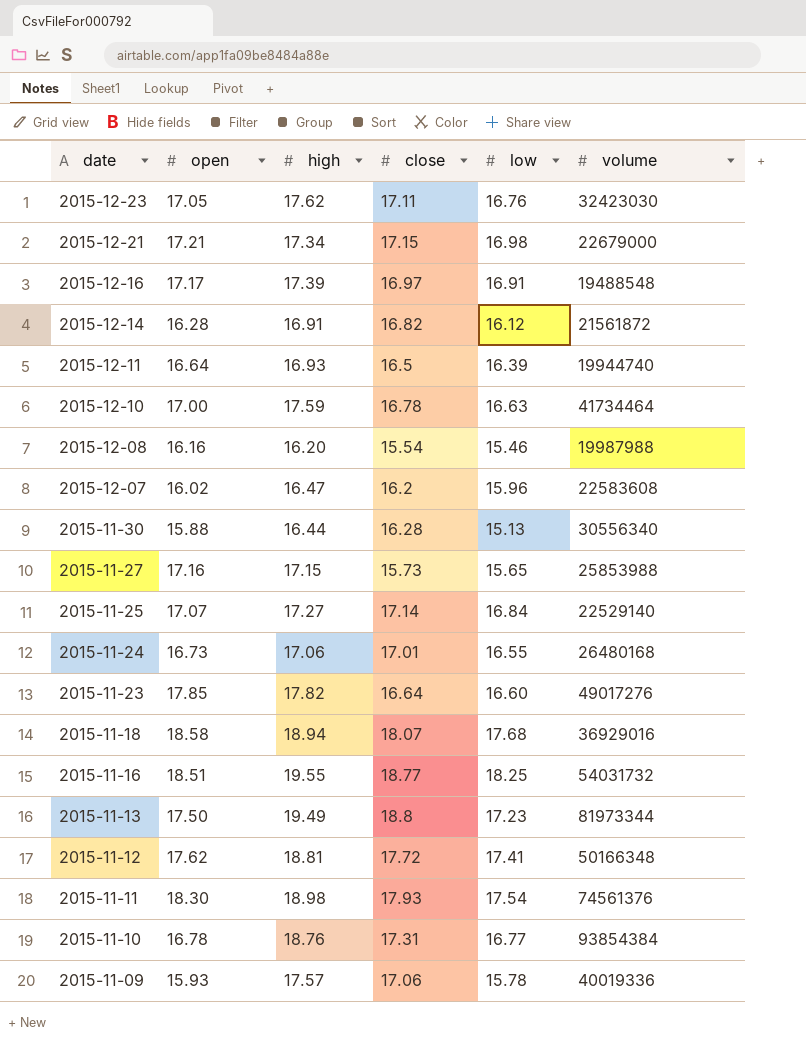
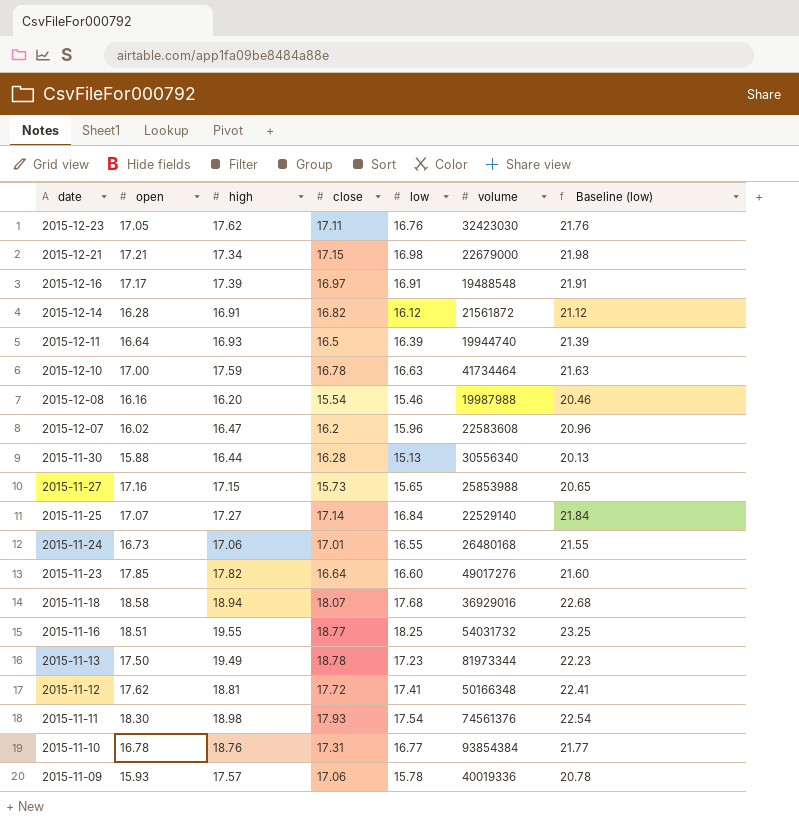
column Baseline (low) | formula: none -> [low] + 5
2015-11-13 | close: 18.8 -> 18.78

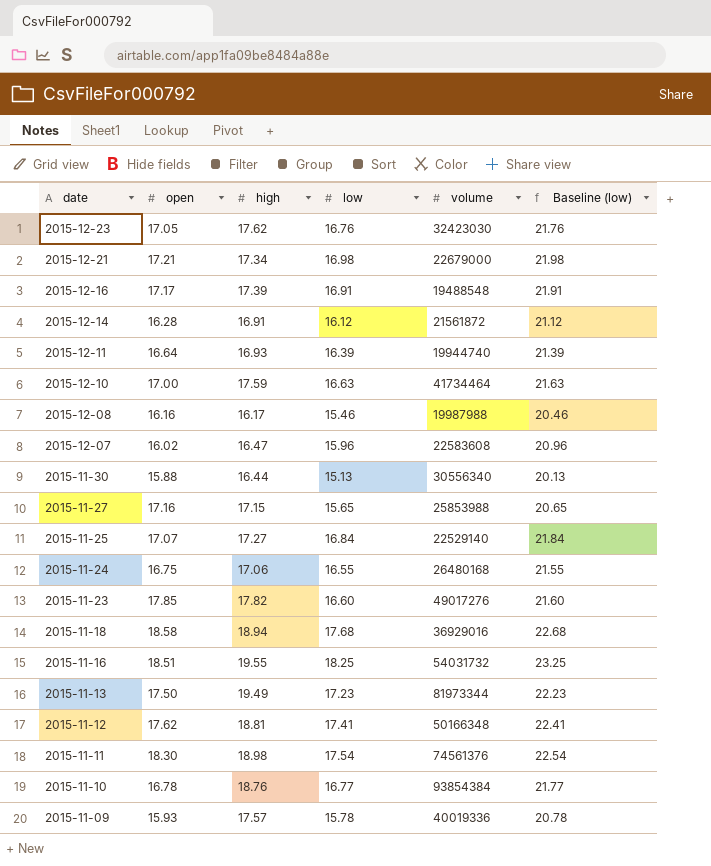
column close | position: 4 -> none
2015-12-08 | high: 16.20 -> 16.17
2015-11-24 | open: 16.73 -> 16.75

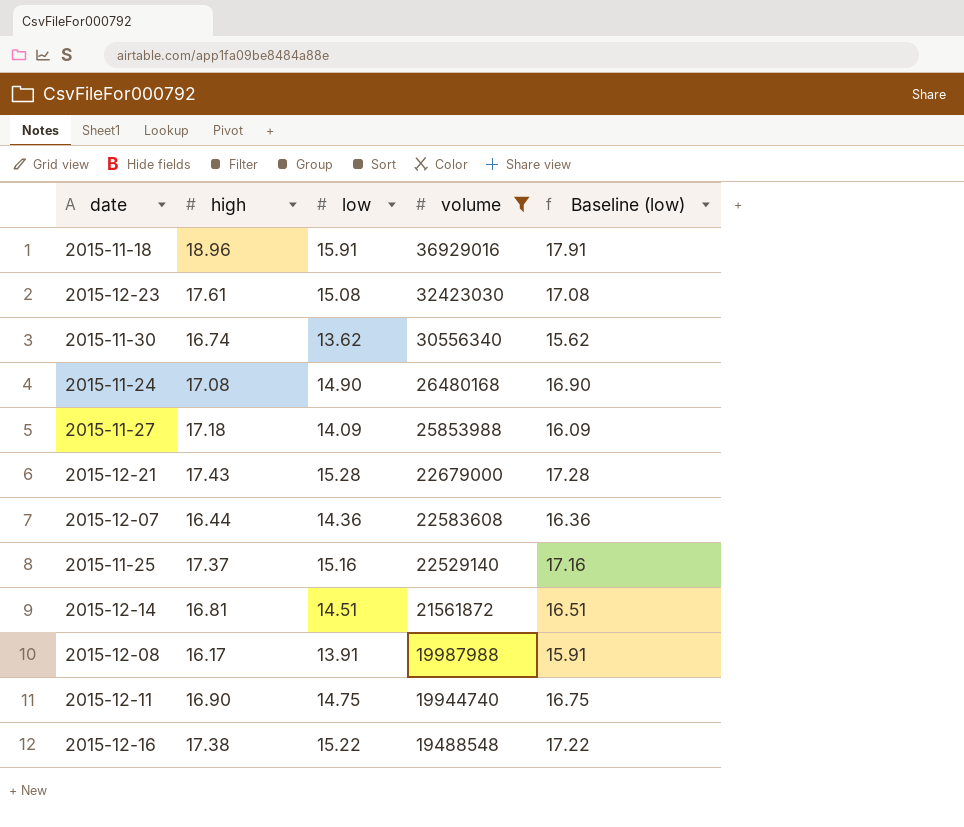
filter: none -> volume <= 36929016
row order: date descending -> volume descending
column open | position: 2 -> none
column Baseline (low) | formula: [low] + 5 -> [low] + 2
2015-11-18 | high: 18.94 -> 18.96
2015-11-18 | low: 17.68 -> 15.91
2015-12-23 | high: 17.62 -> 17.61
2015-12-23 | low: 16.76 -> 15.08
2015-11-30 | high: 16.44 -> 16.74
2015-11-30 | low: 15.13 -> 13.62
2015-11-24 | high: 17.06 -> 17.08
2015-11-24 | low: 16.55 -> 14.90
2015-11-27 | high: 17.15 -> 17.18
2015-11-27 | low: 15.65 -> 14.09
2015-12-21 | high: 17.34 -> 17.43
2015-12-21 | low: 16.98 -> 15.28
2015-12-07 | high: 16.47 -> 16.44
2015-12-07 | low: 15.96 -> 14.36
2015-11-25 | high: 17.27 -> 17.37
2015-11-25 | low: 16.84 -> 15.16
2015-12-14 | high: 16.91 -> 16.81
2015-12-14 | low: 16.12 -> 14.51
2015-12-08 | low: 15.46 -> 13.91
2015-12-11 | high: 16.93 -> 16.90
2015-12-11 | low: 16.39 -> 14.75
2015-12-16 | high: 17.39 -> 17.38
2015-12-16 | low: 16.91 -> 15.22

